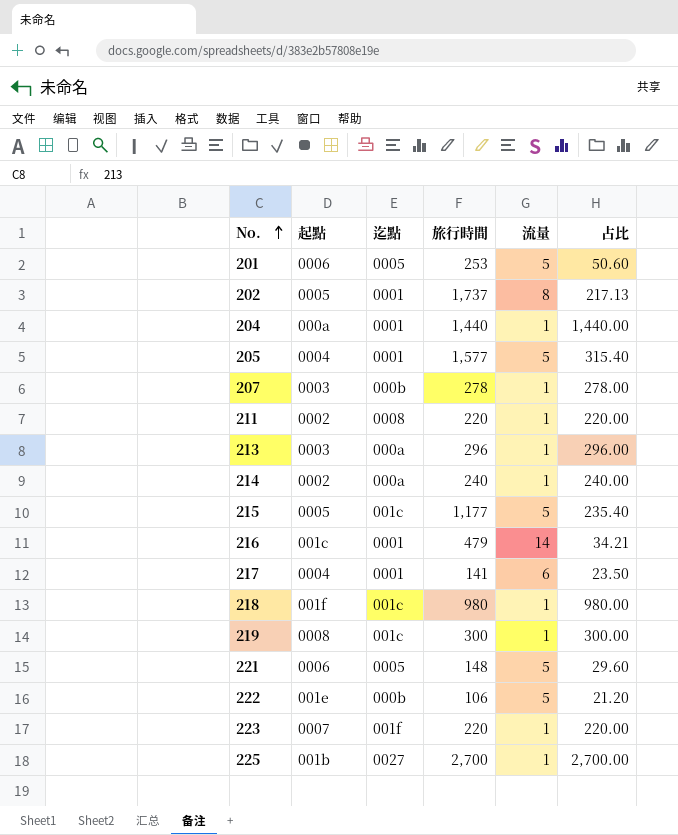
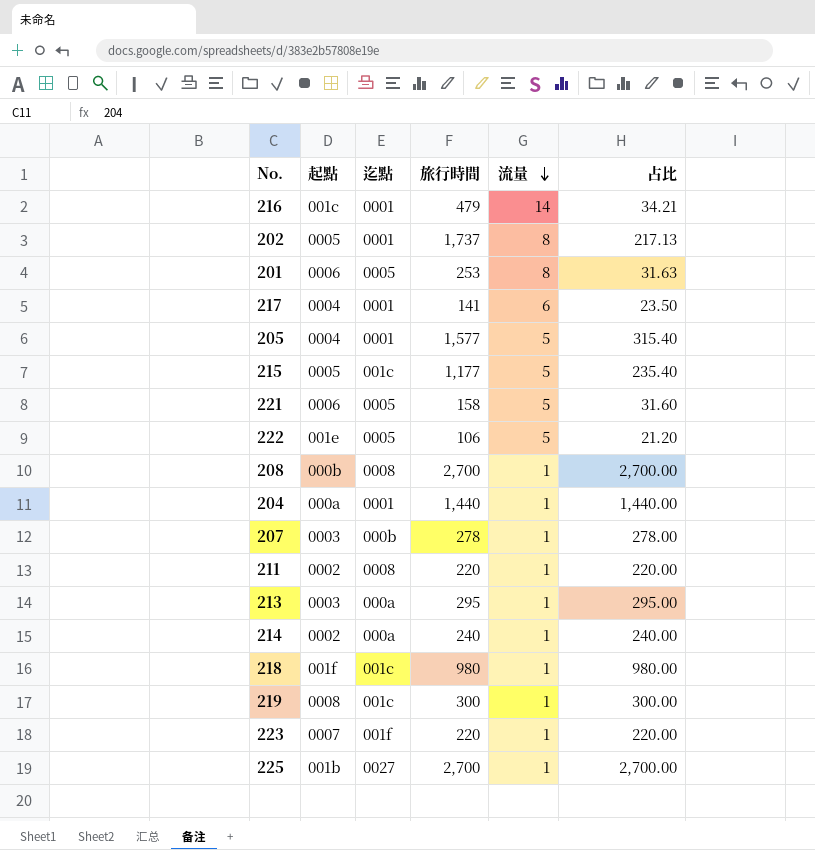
row order: No. ascending -> 流量 descending
201 | 流量: 5 -> 8
201 | 占比: 50.60 -> 31.63
221 | 旅行時間: 148 -> 158
221 | 占比: 29.60 -> 31.60
222 | 迄點: 000b -> 0005
row 208: none -> 000b | 0008 | 2,700 | 1 | 2,700.00
213 | 旅行時間: 296 -> 295
213 | 占比: 296.00 -> 295.00

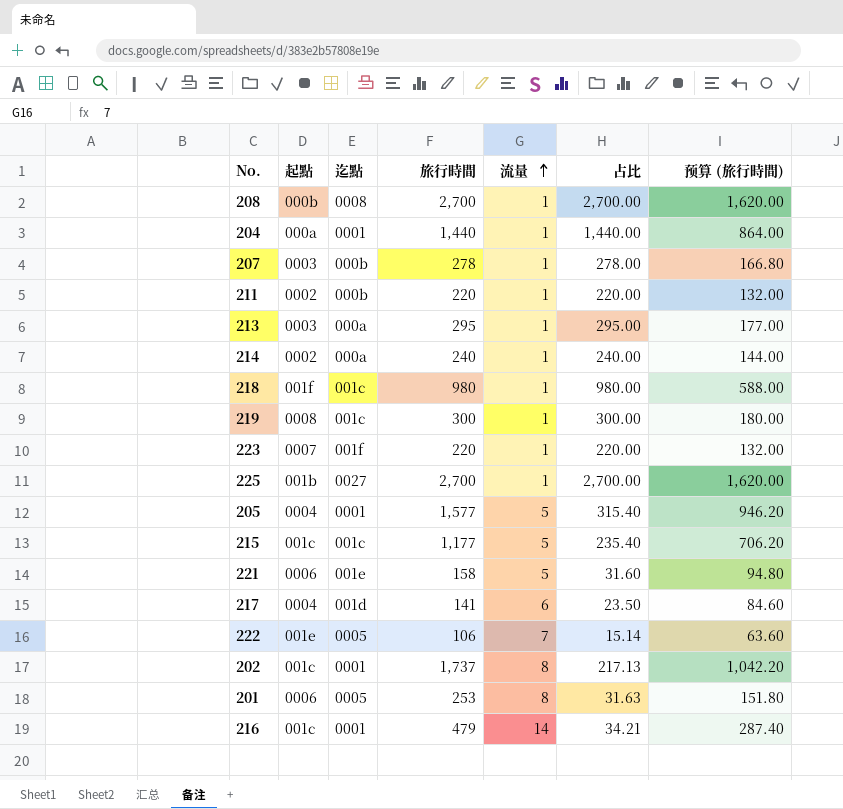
row order: 流量 descending -> 流量 ascending
column 预算 (旅行時間) | formula: none -> [旅行時間] * 0.6
211 | 迄點: 0008 -> 000b
215 | 起點: 0005 -> 001c
221 | 迄點: 0005 -> 001e
217 | 迄點: 0001 -> 001d
222 | 流量: 5 -> 7
222 | 占比: 21.20 -> 15.14
202 | 起點: 0005 -> 001c

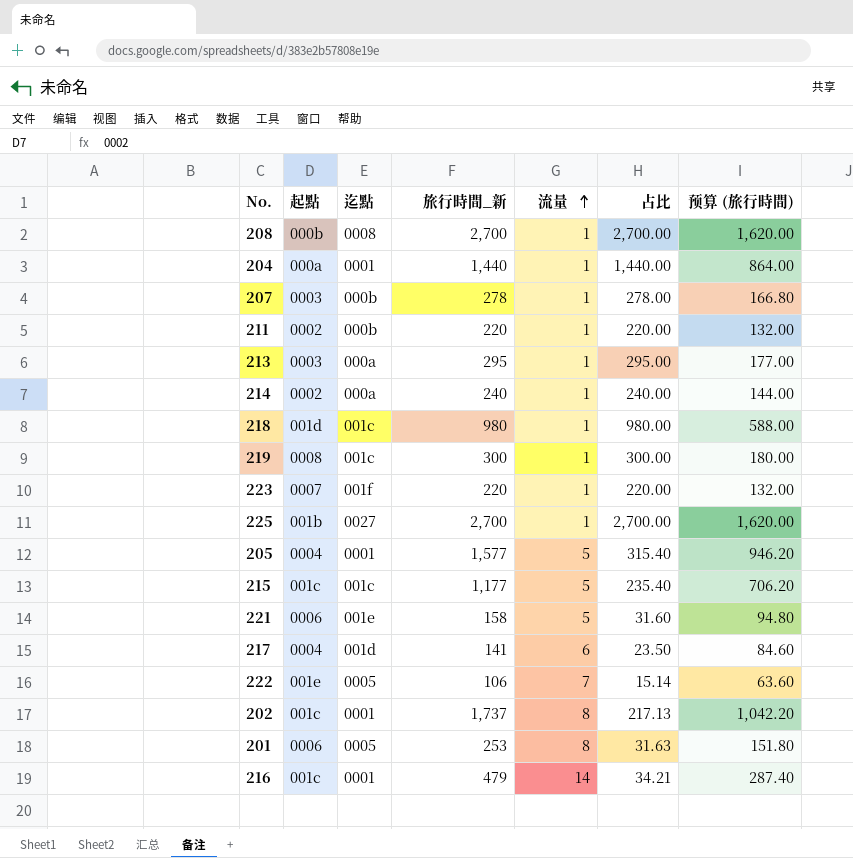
column name: 旅行時間 -> 旅行時間_新
218 | 起點: 001f -> 001d

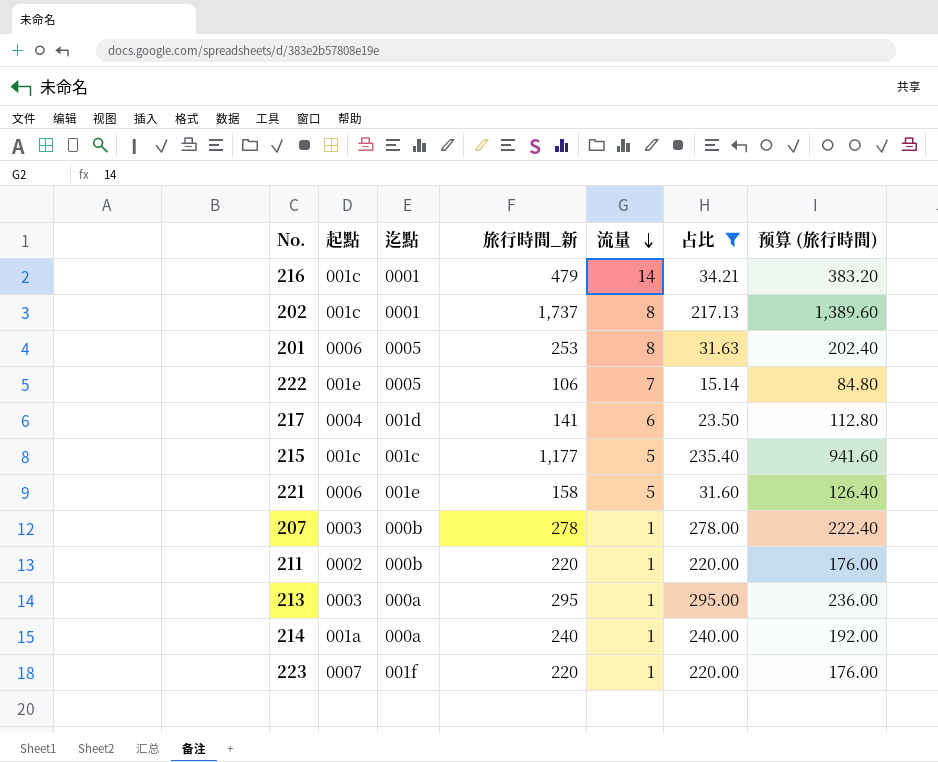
filter: none -> 占比 <= 295.00
row order: 流量 ascending -> 流量 descending
column 预算 (旅行時間) | formula: [旅行時間_新] * 0.6 -> [旅行時間_新] * 0.8
214 | 起點: 0002 -> 001a

